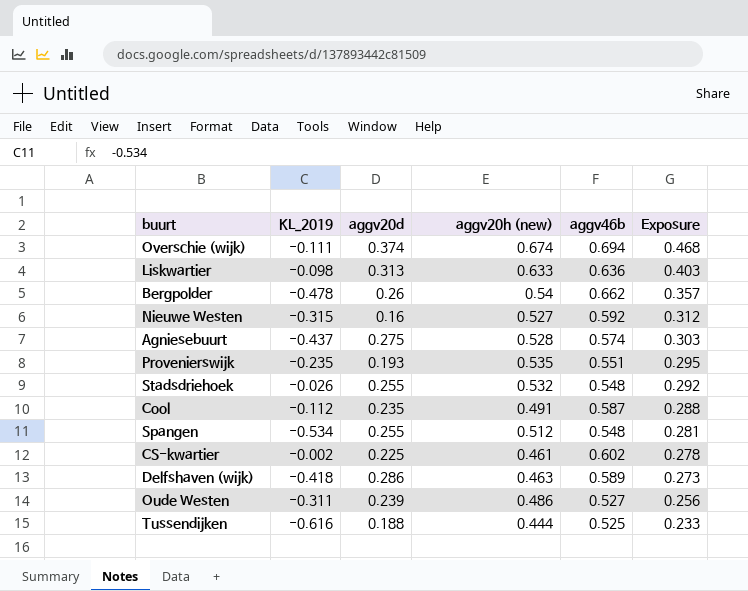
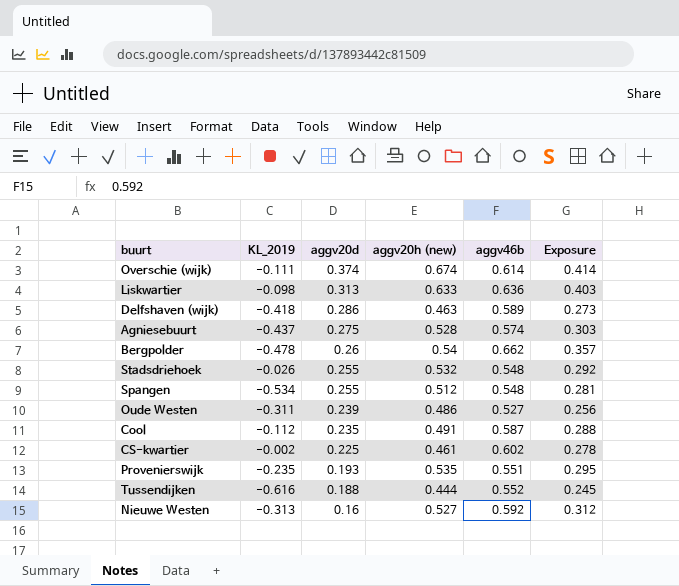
row order: Exposure descending -> aggv20d descending
Overschie (wijk) | aggv46b: 0.694 -> 0.614
Overschie (wijk) | Exposure: 0.468 -> 0.414
Tussendijken | aggv46b: 0.525 -> 0.552
Tussendijken | Exposure: 0.233 -> 0.245
Nieuwe Westen | KL_2019: -0.315 -> -0.313

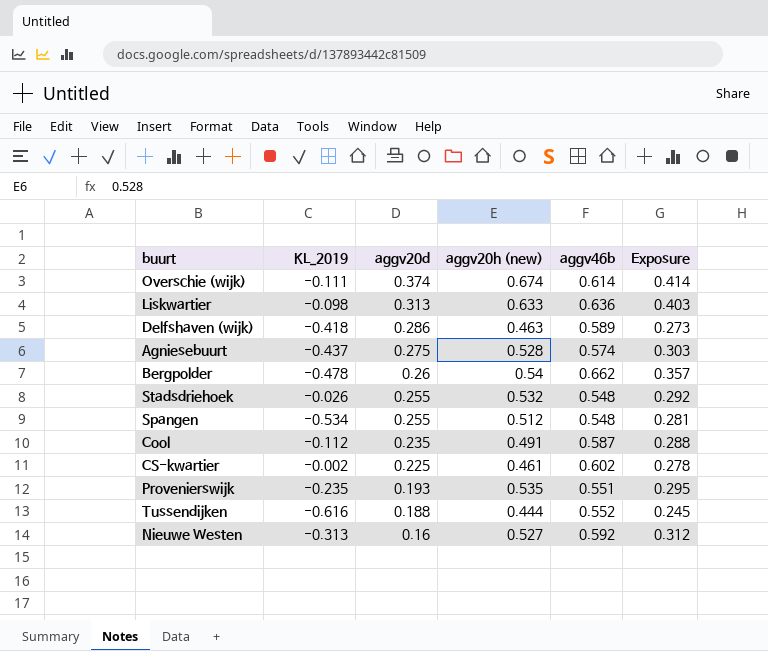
row Oude Westen: -0.311 | 0.239 | 0.486 | 0.527 | 0.256 -> none

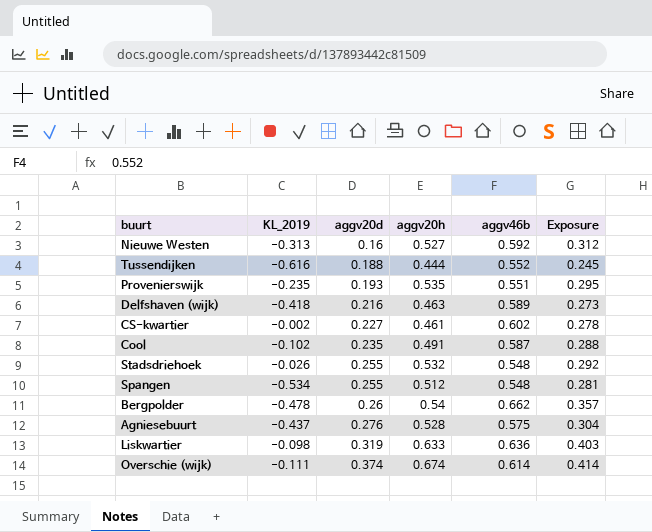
row order: aggv20d descending -> aggv20d ascending
column name: aggv20h (new) -> aggv20h
Delfshaven (wijk) | aggv20d: 0.286 -> 0.216
CS-kwartier | aggv20d: 0.225 -> 0.227
Cool | KL_2019: -0.112 -> -0.102
Agniesebuurt | aggv20d: 0.275 -> 0.276
Agniesebuurt | aggv46b: 0.574 -> 0.575
Agniesebuurt | Exposure: 0.303 -> 0.304
Liskwartier | aggv20d: 0.313 -> 0.319

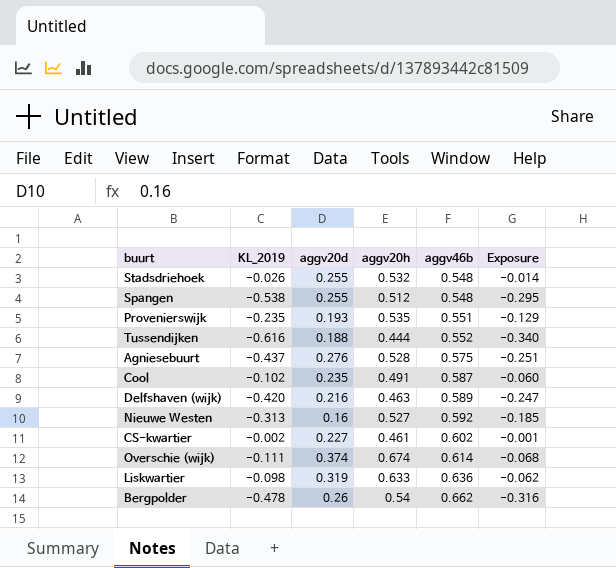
row order: aggv20d ascending -> aggv46b ascending
column Exposure | formula: [aggv20h] * [aggv46b] -> [KL_2019] * [aggv46b]
Spangen | KL_2019: -0.534 -> -0.538
Delfshaven (wijk) | KL_2019: -0.418 -> -0.420

